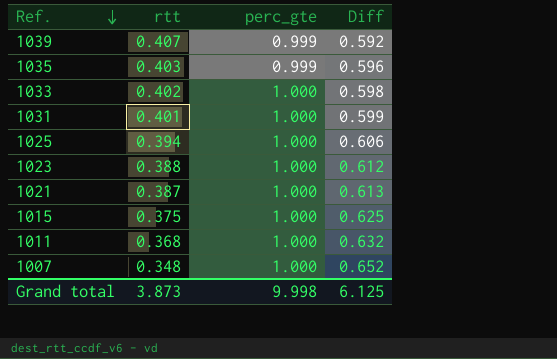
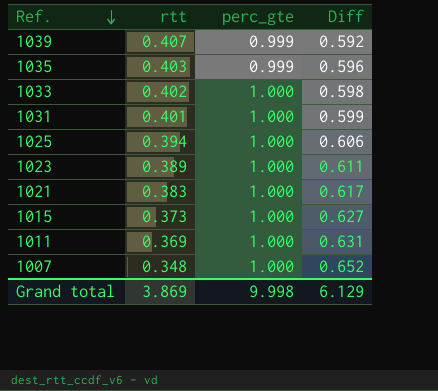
1023 | rtt: 0.388 -> 0.389
1023 | Diff: 0.612 -> 0.611
1021 | rtt: 0.387 -> 0.383
1021 | Diff: 0.613 -> 0.617
1015 | rtt: 0.375 -> 0.373
1015 | Diff: 0.625 -> 0.627
1011 | rtt: 0.368 -> 0.369
1011 | Diff: 0.632 -> 0.631
Grand total | rtt: 3.873 -> 3.869
Grand total | Diff: 6.125 -> 6.129

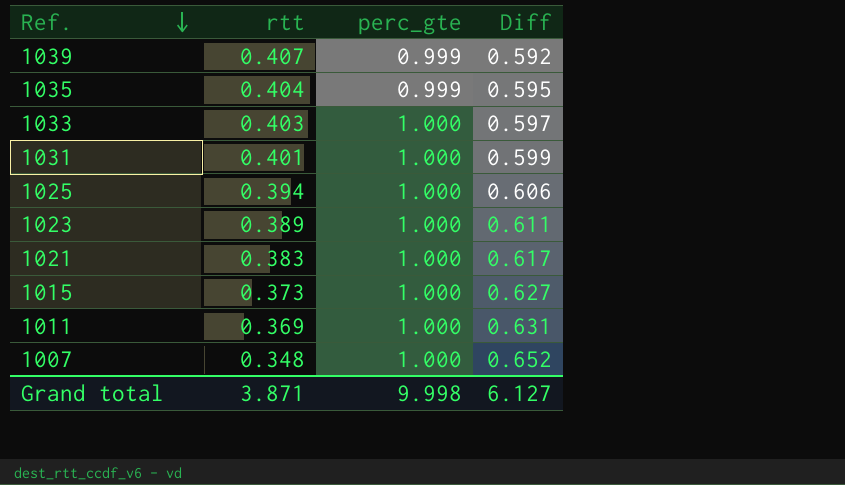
1035 | rtt: 0.403 -> 0.404
1035 | Diff: 0.596 -> 0.595
1033 | rtt: 0.402 -> 0.403
1033 | Diff: 0.598 -> 0.597
Grand total | rtt: 3.869 -> 3.871
Grand total | Diff: 6.129 -> 6.127

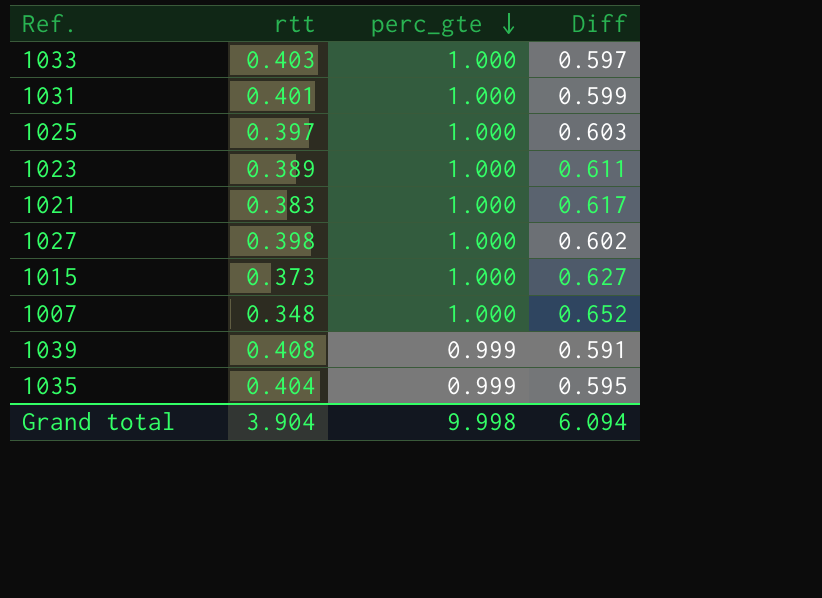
row order: Ref. descending -> perc_gte descending
row 1011: 0.369 | 1.000 | 0.631 -> none
1025 | rtt: 0.394 -> 0.397
1025 | Diff: 0.606 -> 0.603
row 1027: none -> 0.398 | 1.000 | 0.602
1039 | rtt: 0.407 -> 0.408
1039 | Diff: 0.592 -> 0.591
Grand total | rtt: 3.871 -> 3.904
Grand total | Diff: 6.127 -> 6.094

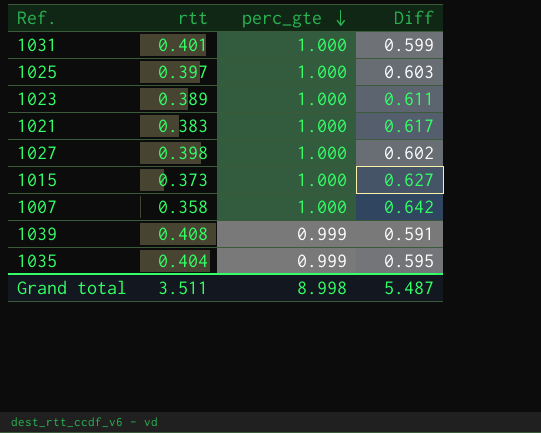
row 1033: 0.403 | 1.000 | 0.597 -> none
1007 | rtt: 0.348 -> 0.358
1007 | Diff: 0.652 -> 0.642
Grand total | rtt: 3.904 -> 3.511
Grand total | perc_gte: 9.998 -> 8.998
Grand total | Diff: 6.094 -> 5.487

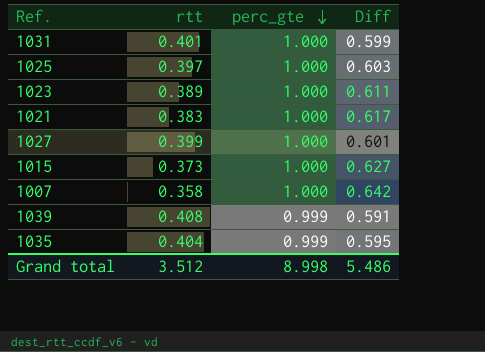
1027 | rtt: 0.398 -> 0.399
1027 | Diff: 0.602 -> 0.601
Grand total | rtt: 3.511 -> 3.512
Grand total | Diff: 5.487 -> 5.486

